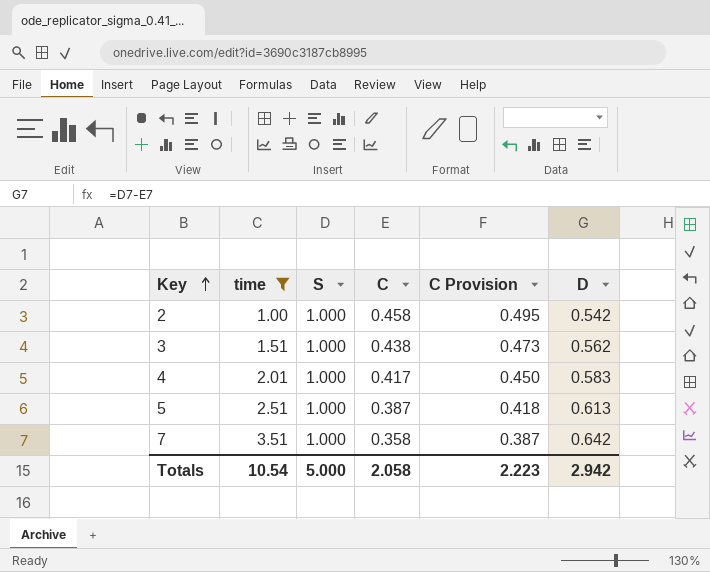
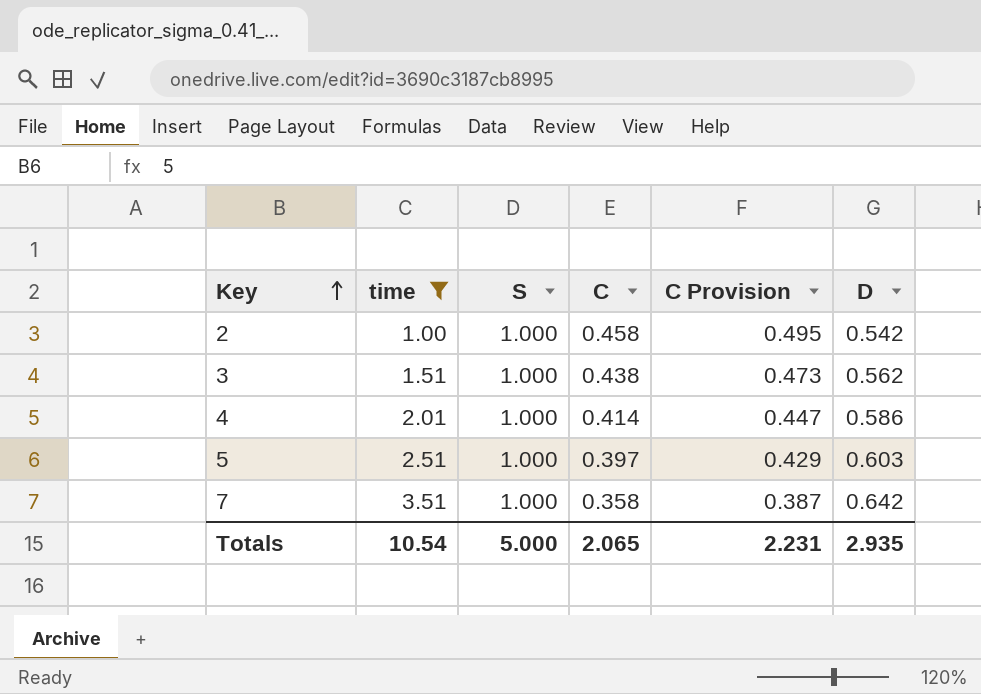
4 | C: 0.417 -> 0.414
4 | C Provision: 0.450 -> 0.447
4 | D: 0.583 -> 0.586
5 | C: 0.387 -> 0.397
5 | C Provision: 0.418 -> 0.429
5 | D: 0.613 -> 0.603
Totals | C: 2.058 -> 2.065
Totals | C Provision: 2.223 -> 2.231
Totals | D: 2.942 -> 2.935

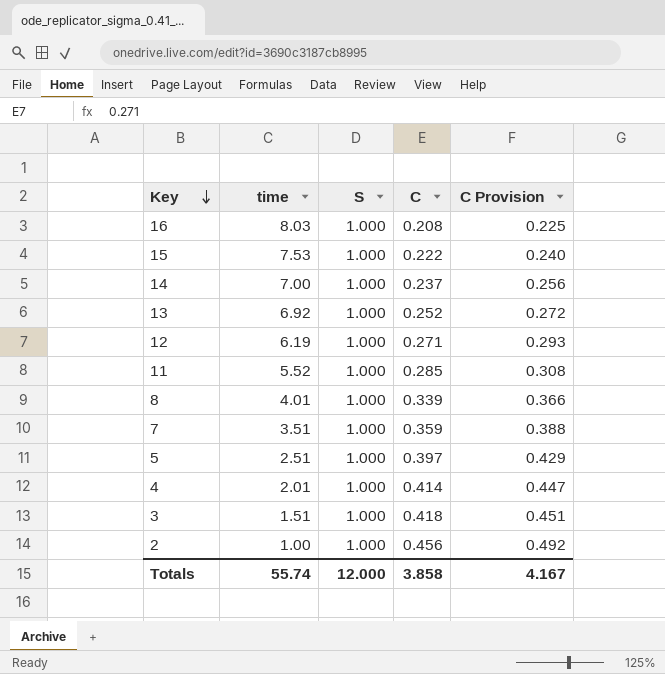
filter: time <= 3.51 -> none
row order: Key ascending -> Key descending
column D | formula: [S] - [C] -> none
7 | C: 0.358 -> 0.359
7 | C Provision: 0.387 -> 0.388
3 | C: 0.438 -> 0.418
3 | C Provision: 0.473 -> 0.451
2 | C: 0.458 -> 0.456
2 | C Provision: 0.495 -> 0.492
Totals | time: 10.54 -> 55.74
Totals | S: 5.000 -> 12.000
Totals | C: 2.065 -> 3.858
Totals | C Provision: 2.231 -> 4.167

